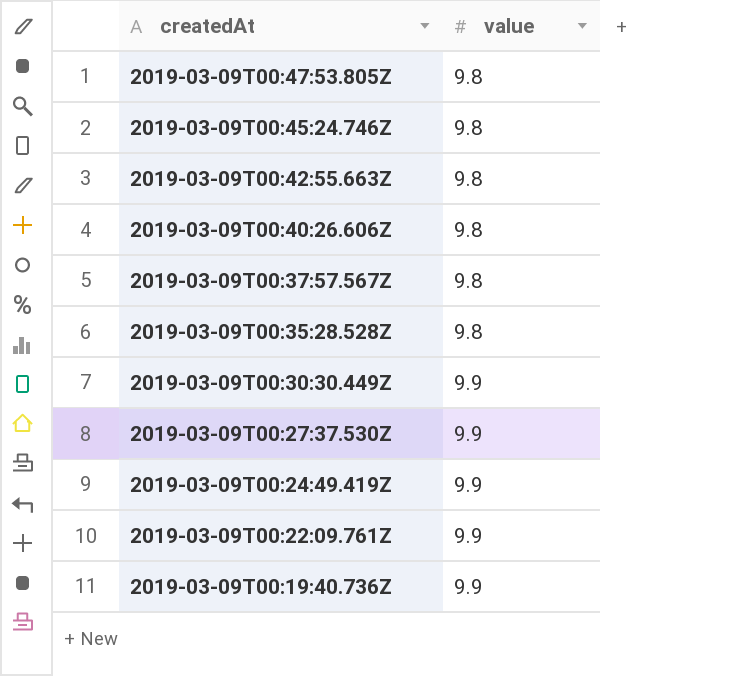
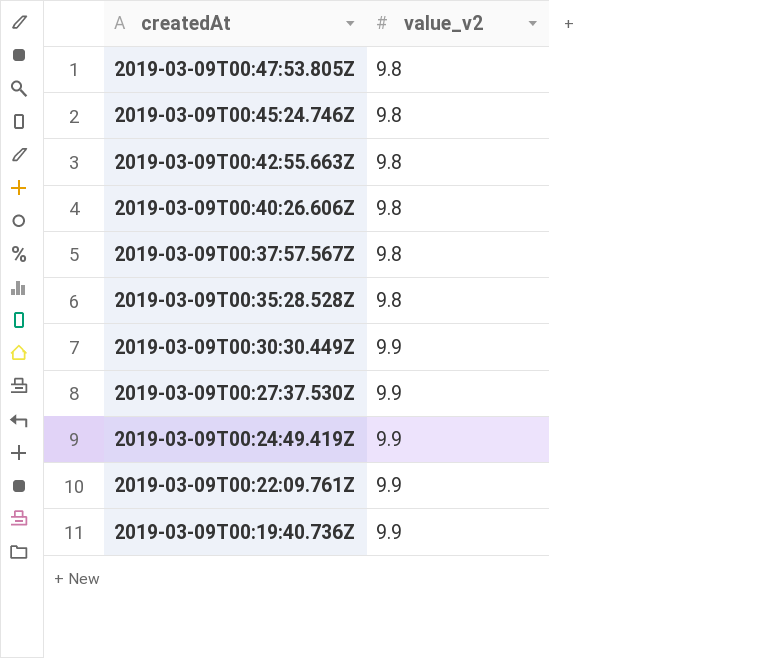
column name: value -> value_v2

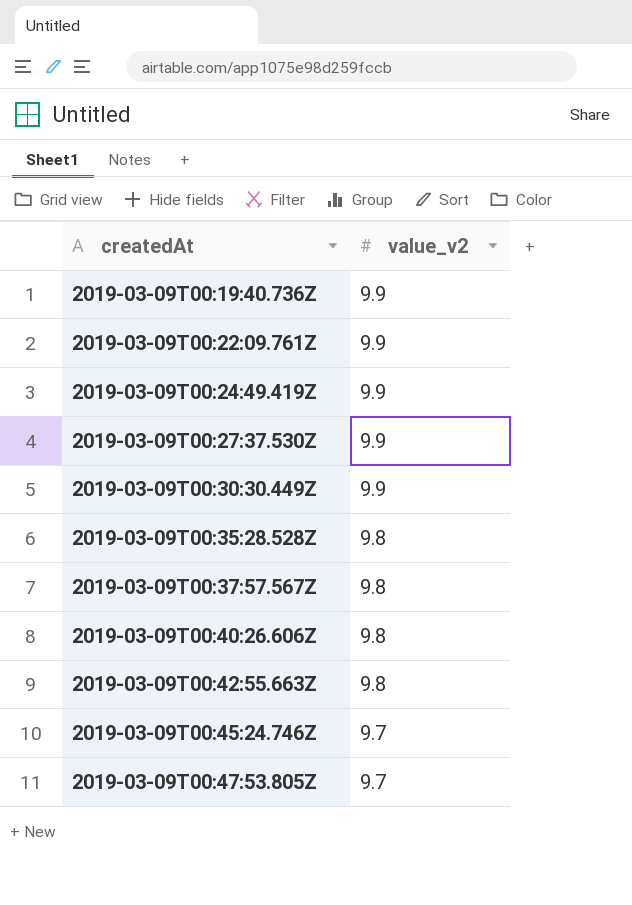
row order: createdAt descending -> createdAt ascending
2019-03-09T00:45:24.746Z | value_v2: 9.8 -> 9.7
2019-03-09T00:47:53.805Z | value_v2: 9.8 -> 9.7

